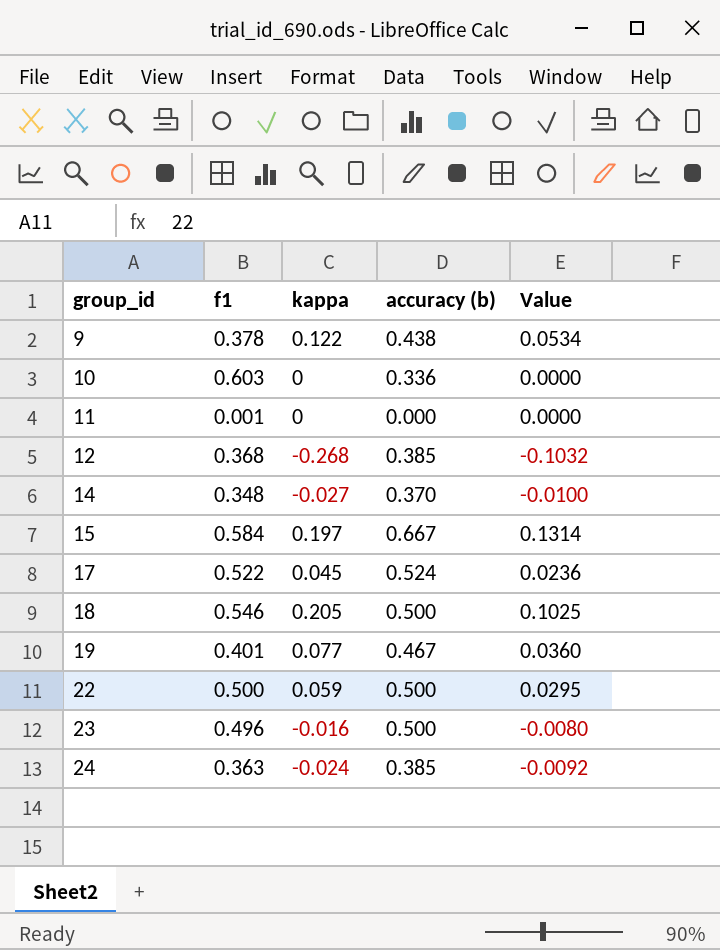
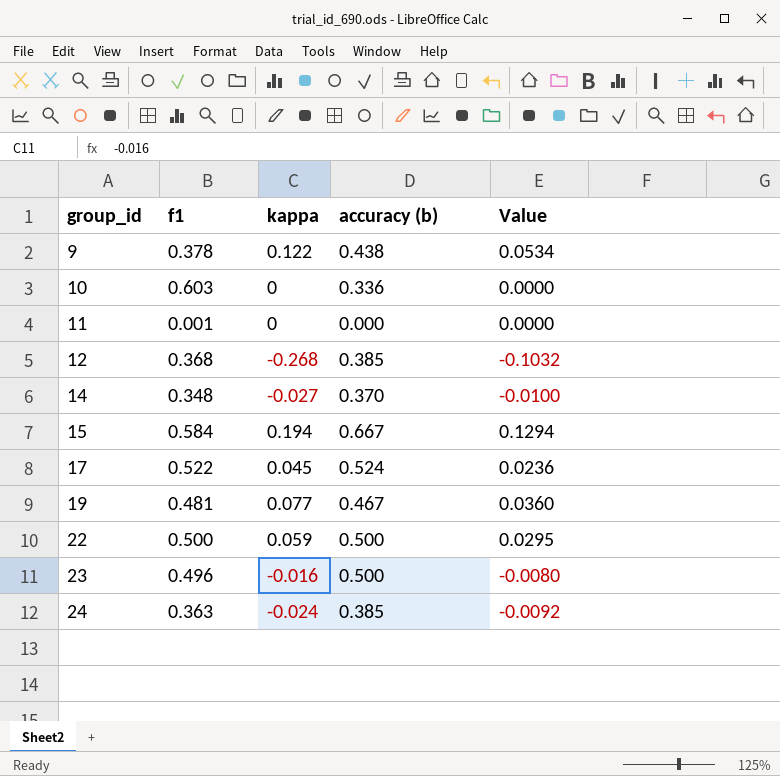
row 18: 0.546 | 0.205 | 0.500 | 0.1025 -> none
15 | kappa: 0.197 -> 0.194
15 | Value: 0.1314 -> 0.1294
19 | f1: 0.401 -> 0.481

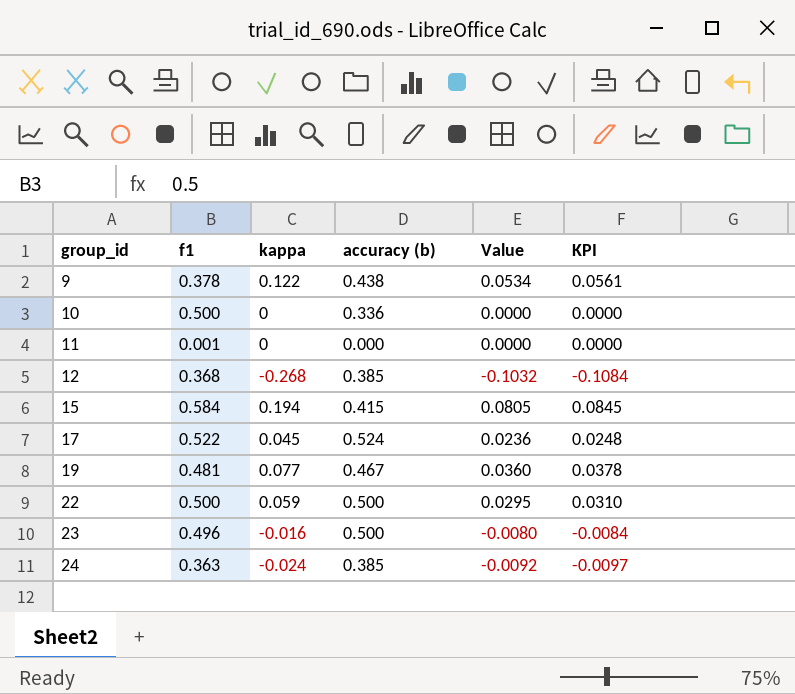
column KPI | formula: none -> [Value] * 1.05
row 14: 0.348 | -0.027 | 0.370 | -0.0100 -> none
10 | f1: 0.603 -> 0.500
15 | accuracy (b): 0.667 -> 0.415
15 | Value: 0.1294 -> 0.0805

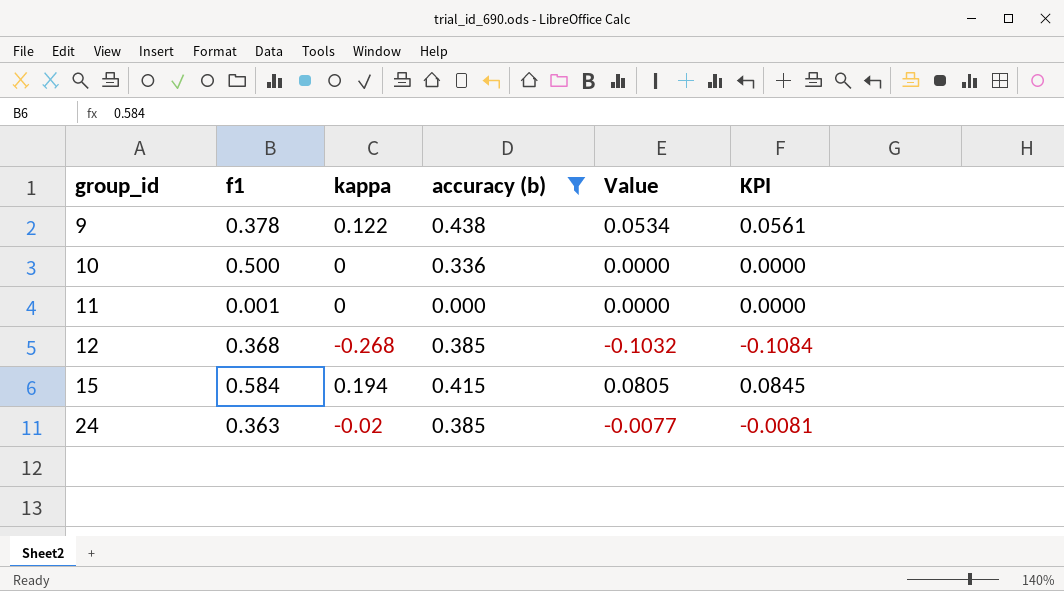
filter: none -> accuracy (b) <= 0.438
24 | kappa: -0.024 -> -0.02
24 | Value: -0.0092 -> -0.0077
24 | KPI: -0.0097 -> -0.0081

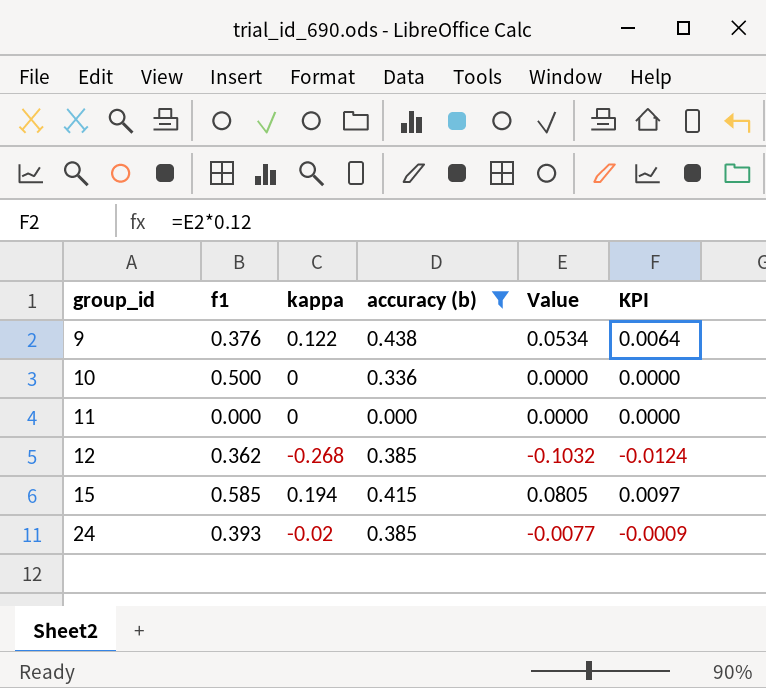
column KPI | formula: [Value] * 1.05 -> [Value] * 0.12
9 | f1: 0.378 -> 0.376
11 | f1: 0.001 -> 0.000
12 | f1: 0.368 -> 0.362
15 | f1: 0.584 -> 0.585
24 | f1: 0.363 -> 0.393

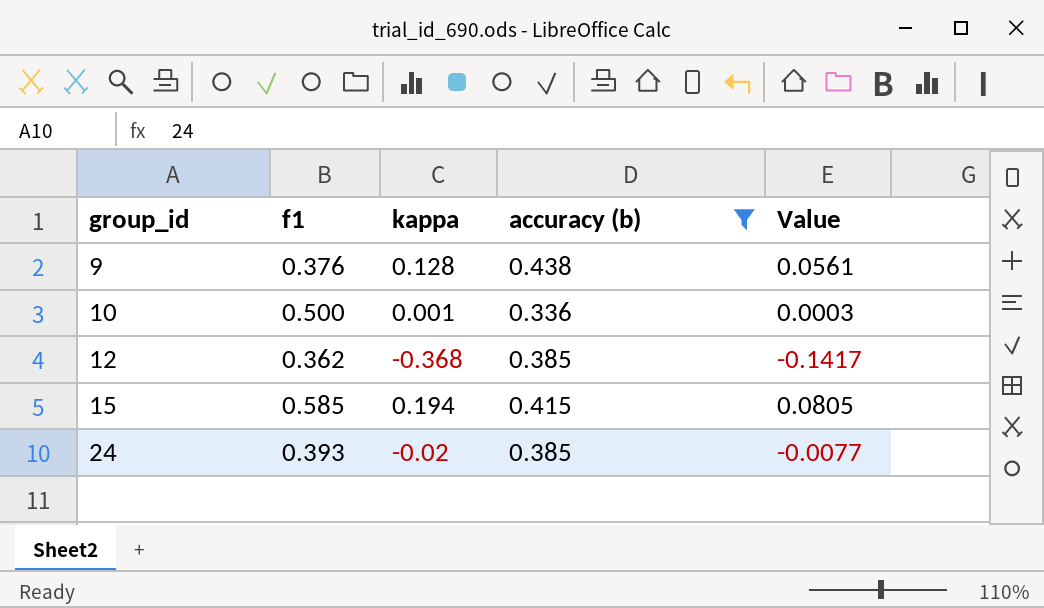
column KPI | formula: [Value] * 0.12 -> none
row 11: 0.000 | 0 | 0.000 | 0.0000 | 0.0000 -> none
9 | kappa: 0.122 -> 0.128
9 | Value: 0.0534 -> 0.0561
10 | kappa: 0 -> 0.001
10 | Value: 0.0000 -> 0.0003
12 | kappa: -0.268 -> -0.368
12 | Value: -0.1032 -> -0.1417

